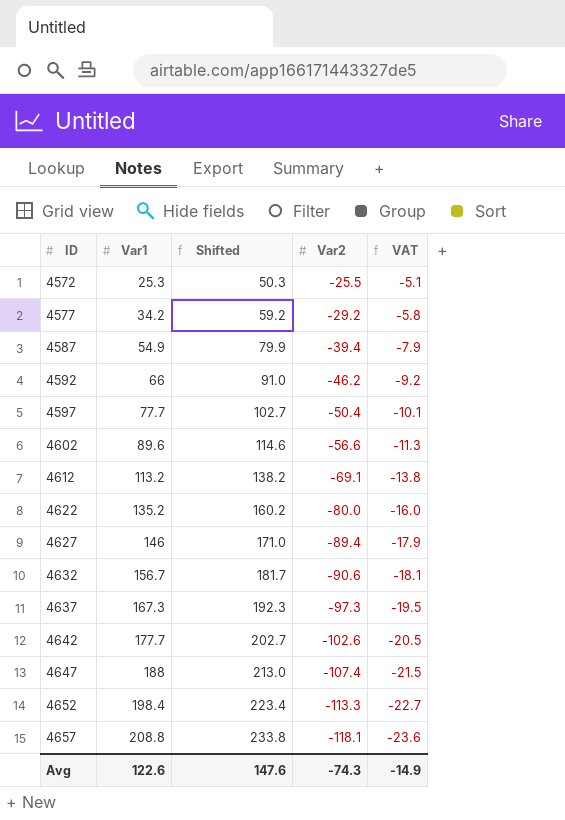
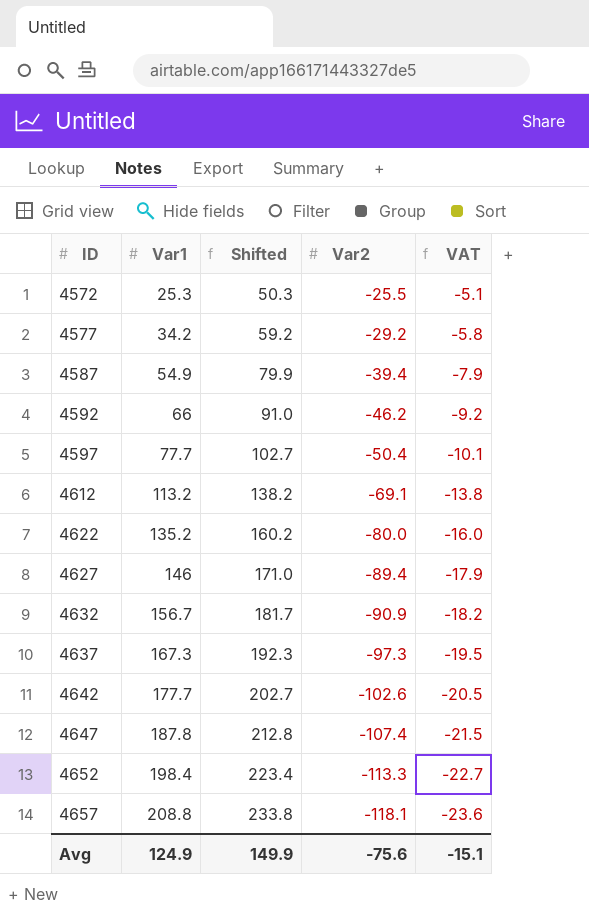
row 4602: 89.6 | 114.6 | -56.6 | -11.3 -> none
4632 | Var2: -90.6 -> -90.9
4632 | VAT: -18.1 -> -18.2
4647 | Var1: 188 -> 187.8
4647 | Shifted: 213.0 -> 212.8
Avg | Var1: 122.6 -> 124.9
Avg | Shifted: 147.6 -> 149.9
Avg | Var2: -74.3 -> -75.6
Avg | VAT: -14.9 -> -15.1

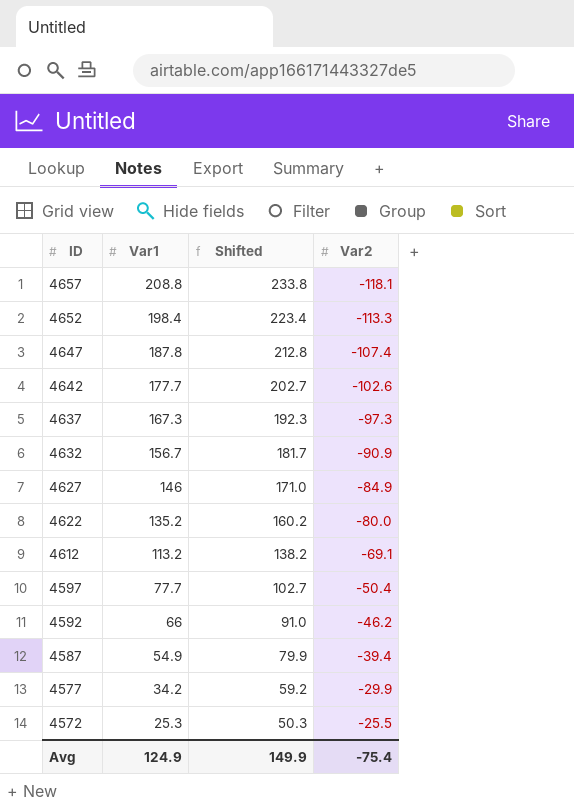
row order: ID ascending -> ID descending
column VAT | formula: [Var2] * 0.2 -> none
4627 | Var2: -89.4 -> -84.9
4577 | Var2: -29.2 -> -29.9
Avg | Var2: -75.6 -> -75.4

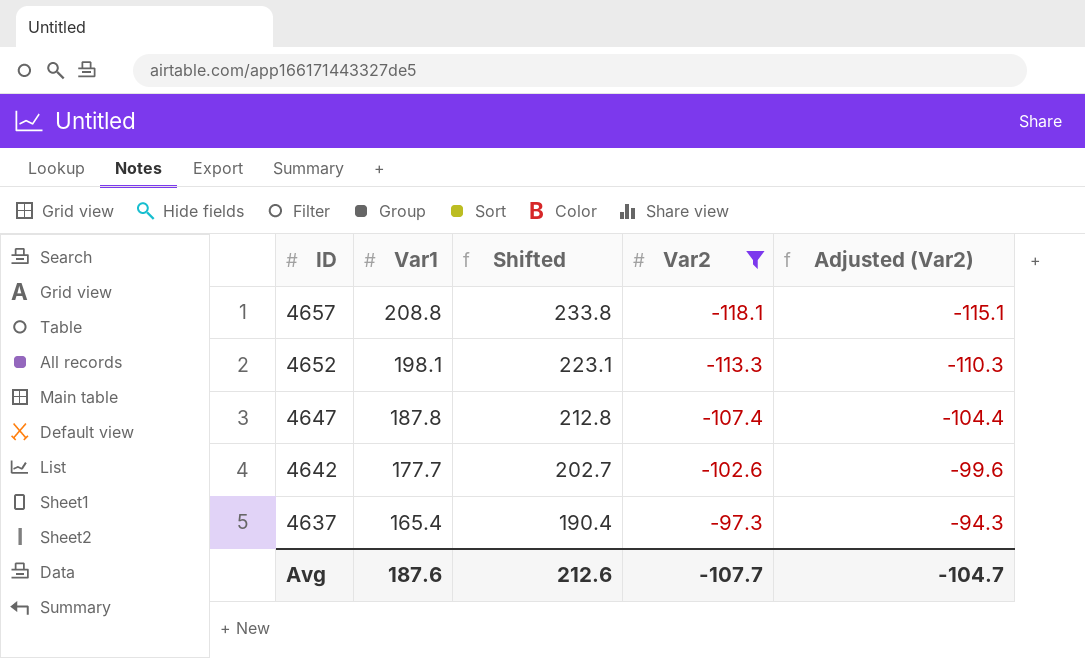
filter: none -> Var2 <= -97.3
column Adjusted (Var2) | formula: none -> [Var2] + 3
4652 | Var1: 198.4 -> 198.1
4652 | Shifted: 223.4 -> 223.1
4637 | Var1: 167.3 -> 165.4
4637 | Shifted: 192.3 -> 190.4
Avg | Var1: 124.9 -> 187.6
Avg | Shifted: 149.9 -> 212.6
Avg | Var2: -75.4 -> -107.7

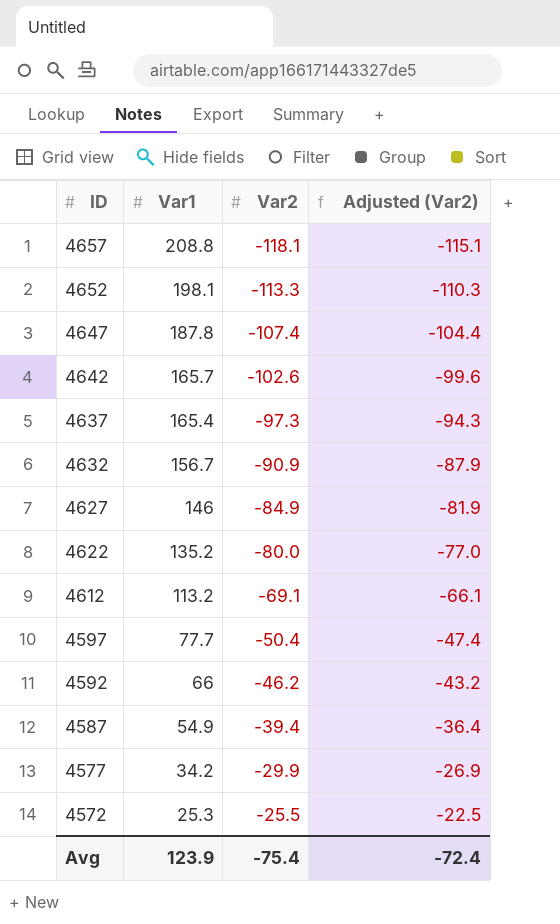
filter: Var2 <= -97.3 -> none
column Shifted | formula: [Var1] + 25 -> none
4642 | Var1: 177.7 -> 165.7
Avg | Var1: 187.6 -> 123.9
Avg | Var2: -107.7 -> -75.4
Avg | Adjusted (Var2): -104.7 -> -72.4

